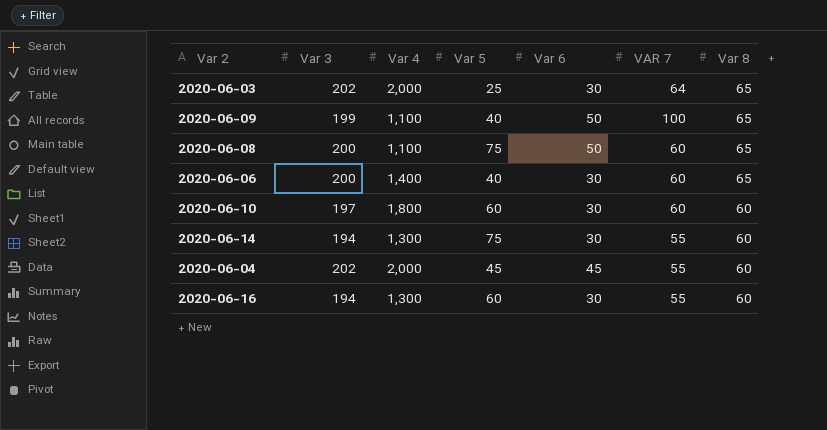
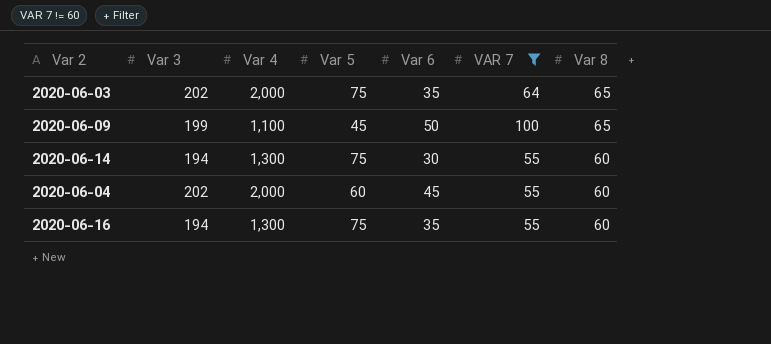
filter: none -> VAR 7 != 60
2020-06-03 | Var 5: 25 -> 75
2020-06-03 | Var 6: 30 -> 35
2020-06-09 | Var 5: 40 -> 45
2020-06-04 | Var 5: 45 -> 60
2020-06-16 | Var 5: 60 -> 75
2020-06-16 | Var 6: 30 -> 35

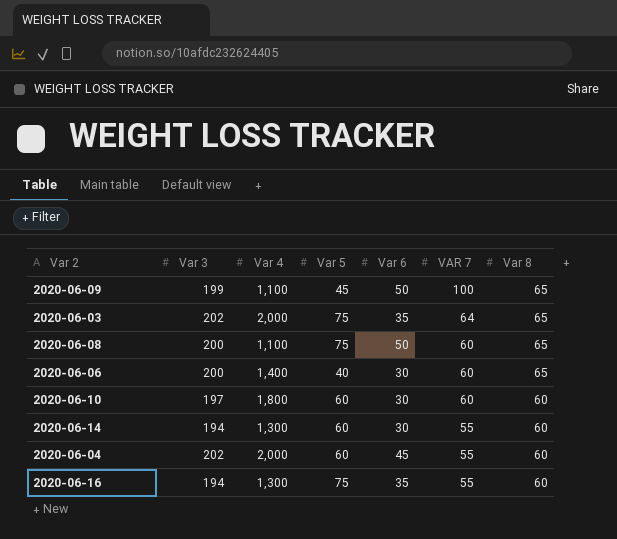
filter: VAR 7 != 60 -> none
row order: Var 8 descending -> VAR 7 descending
2020-06-14 | Var 5: 75 -> 60

